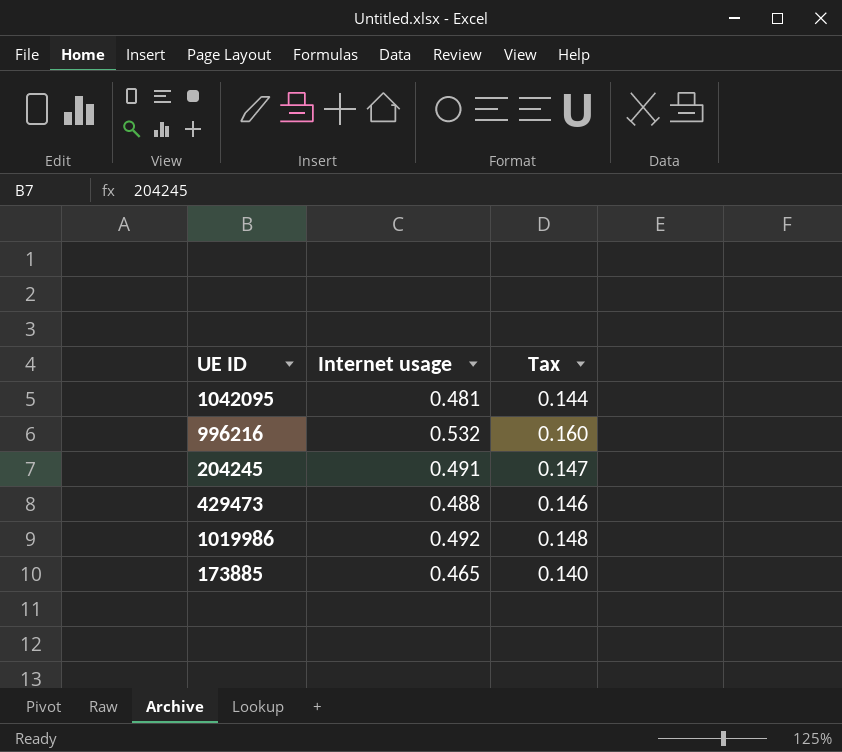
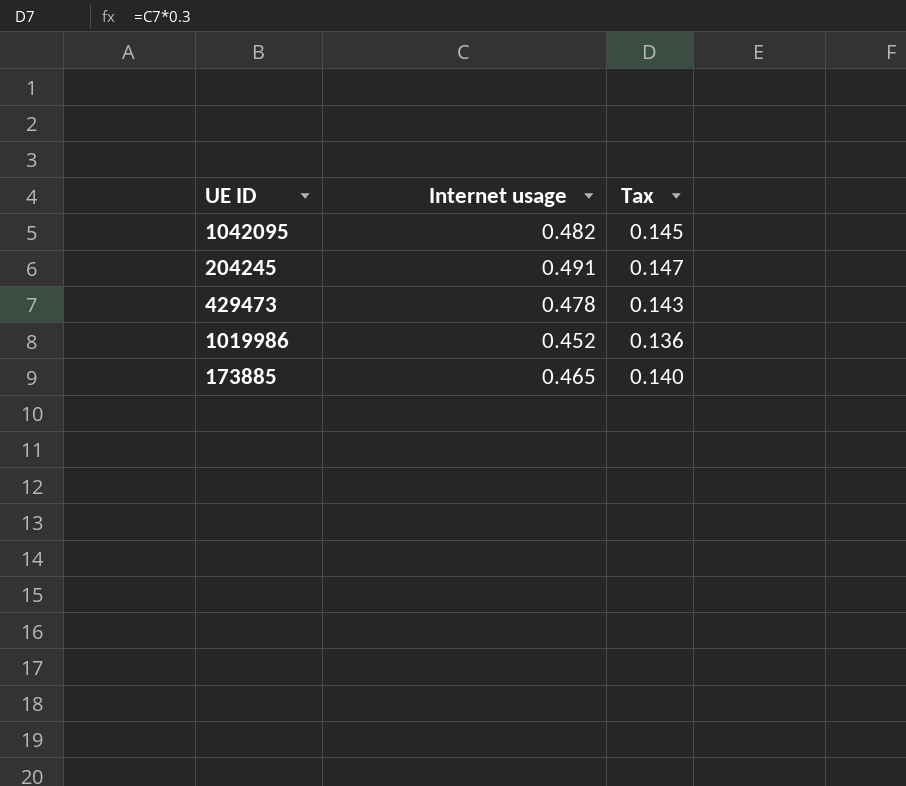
row 996216: 0.532 | 0.160 -> none
1042095 | Internet usage: 0.481 -> 0.482
1042095 | Tax: 0.144 -> 0.145
429473 | Internet usage: 0.488 -> 0.478
429473 | Tax: 0.146 -> 0.143
1019986 | Internet usage: 0.492 -> 0.452
1019986 | Tax: 0.148 -> 0.136

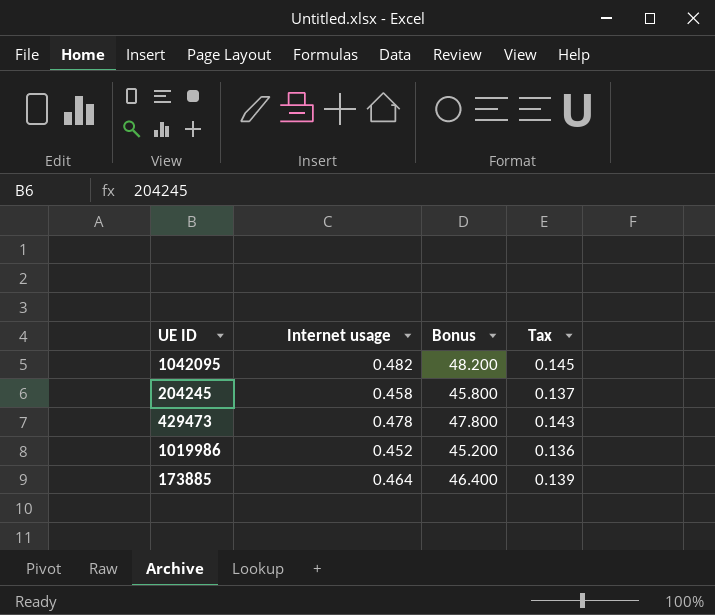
column Bonus | formula: none -> [Internet usage] * 100
204245 | Internet usage: 0.491 -> 0.458
204245 | Tax: 0.147 -> 0.137
173885 | Internet usage: 0.465 -> 0.464
173885 | Tax: 0.140 -> 0.139

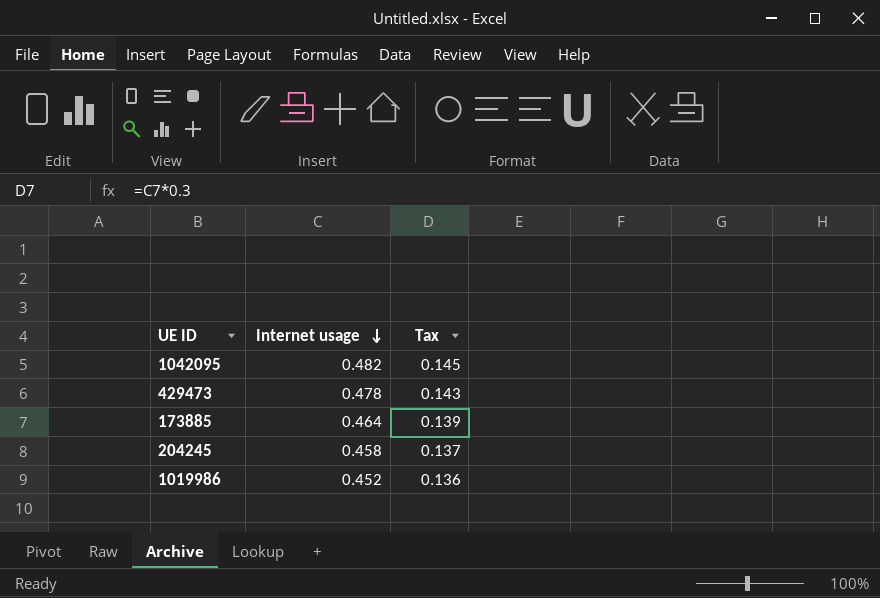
row order: none -> Internet usage descending
column Bonus | formula: [Internet usage] * 100 -> none

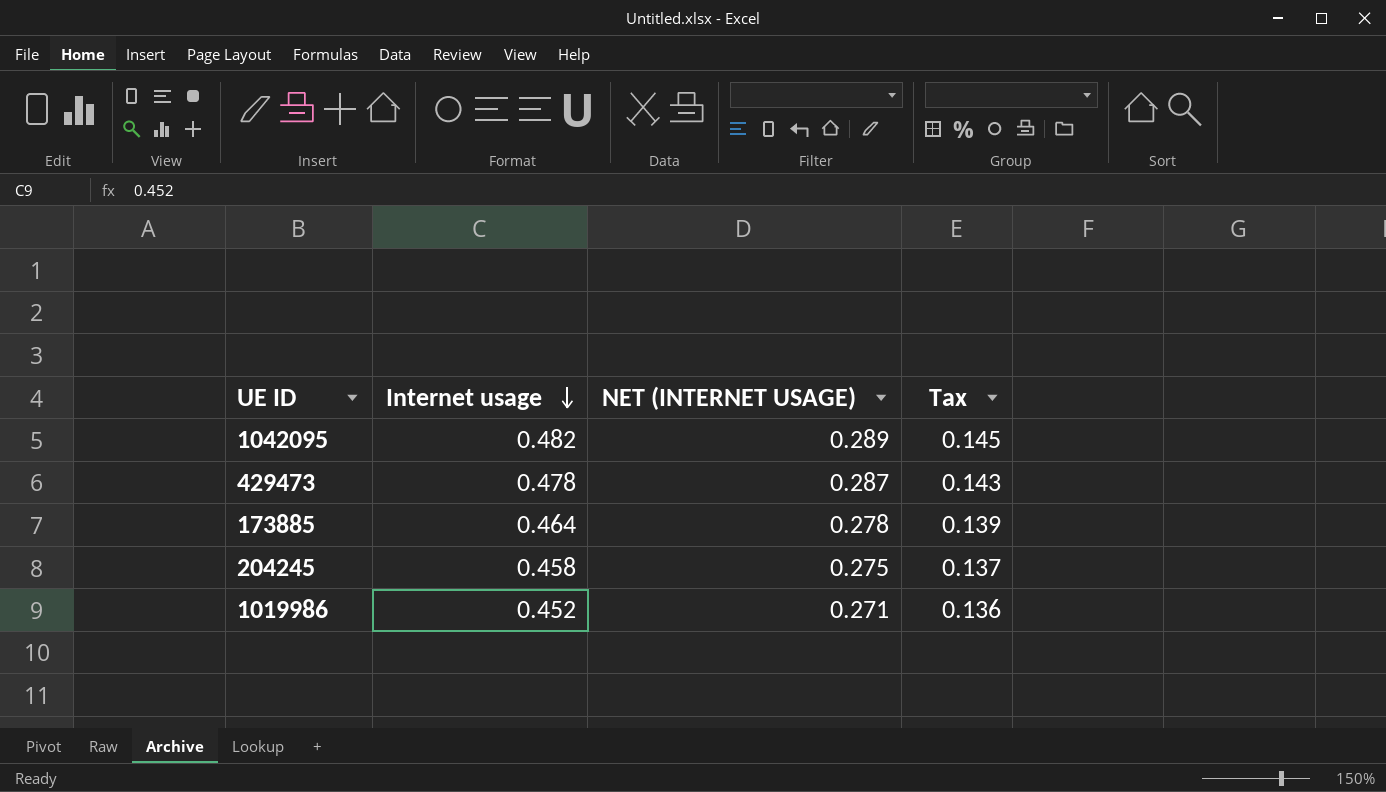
column NET (INTERNET USAGE) | formula: none -> [Internet usage] * 0.6

